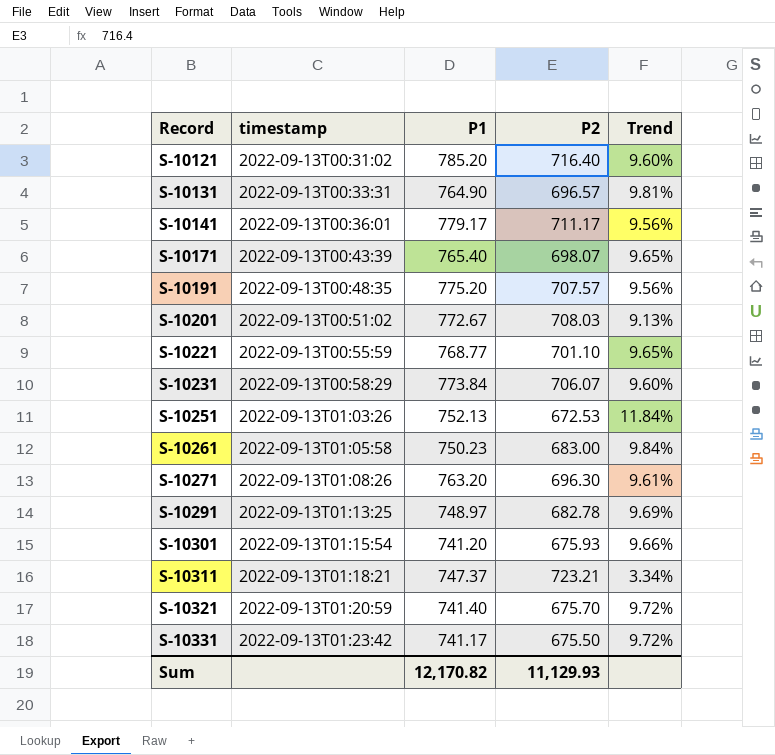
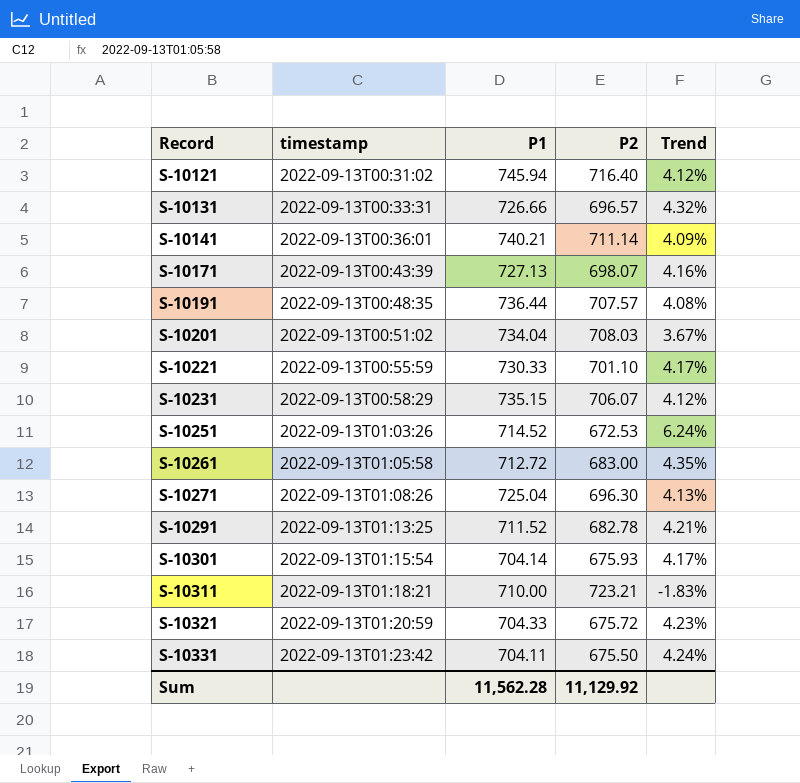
S-10121 | P1: 785.20 -> 745.94
S-10121 | Trend: 9.60% -> 4.12%
S-10131 | P1: 764.90 -> 726.66
S-10131 | Trend: 9.81% -> 4.32%
S-10141 | P1: 779.17 -> 740.21
S-10141 | P2: 711.17 -> 711.14
S-10141 | Trend: 9.56% -> 4.09%
S-10171 | P1: 765.40 -> 727.13
S-10171 | Trend: 9.65% -> 4.16%
S-10191 | P1: 775.20 -> 736.44
S-10191 | Trend: 9.56% -> 4.08%
S-10201 | P1: 772.67 -> 734.04
S-10201 | Trend: 9.13% -> 3.67%
S-10221 | P1: 768.77 -> 730.33
S-10221 | Trend: 9.65% -> 4.17%
S-10231 | P1: 773.84 -> 735.15
S-10231 | Trend: 9.60% -> 4.12%
S-10251 | P1: 752.13 -> 714.52
S-10251 | Trend: 11.84% -> 6.24%
S-10261 | P1: 750.23 -> 712.72
S-10261 | Trend: 9.84% -> 4.35%
S-10271 | P1: 763.20 -> 725.04
S-10271 | Trend: 9.61% -> 4.13%
S-10291 | P1: 748.97 -> 711.52
S-10291 | Trend: 9.69% -> 4.21%
S-10301 | P1: 741.20 -> 704.14
S-10301 | Trend: 9.66% -> 4.17%
S-10311 | P1: 747.37 -> 710.00
S-10311 | Trend: 3.34% -> -1.83%
S-10321 | P1: 741.40 -> 704.33
S-10321 | P2: 675.70 -> 675.72
S-10321 | Trend: 9.72% -> 4.23%
S-10331 | P1: 741.17 -> 704.11
S-10331 | Trend: 9.72% -> 4.24%
Sum | P1: 12,170.82 -> 11,562.28
Sum | P2: 11,129.93 -> 11,129.92

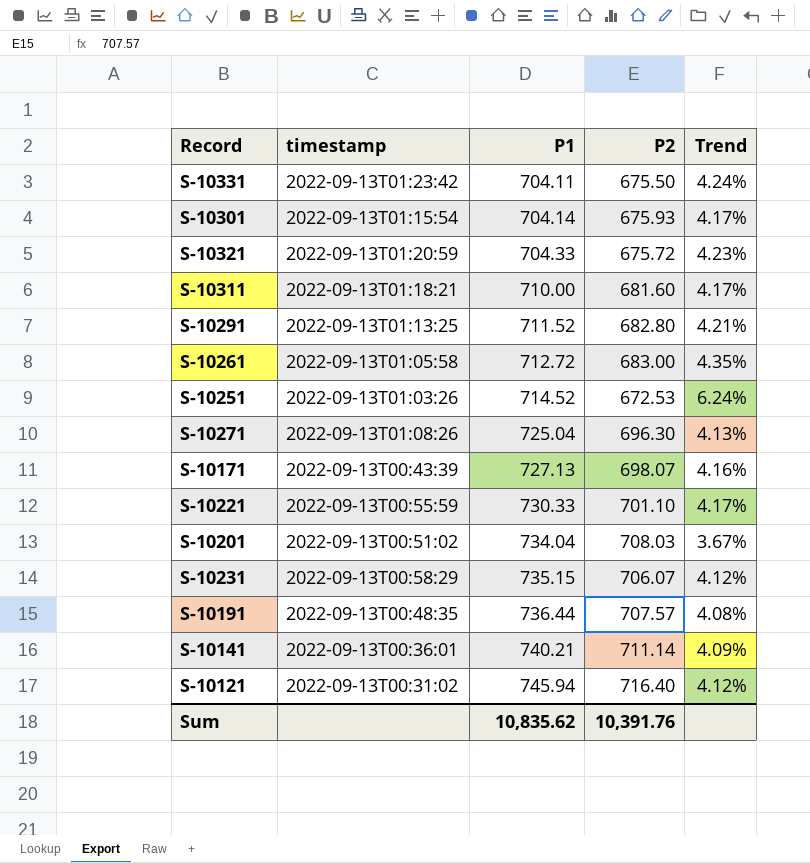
row order: Record ascending -> P1 ascending
row S-10131: 2022-09-13T00:33:31 | 726.66 | 696.57 | 4.32% -> none
S-10311 | P2: 723.21 -> 681.60
S-10311 | Trend: -1.83% -> 4.17%
S-10291 | P2: 682.78 -> 682.80
Sum | P1: 11,562.28 -> 10,835.62
Sum | P2: 11,129.92 -> 10,391.76

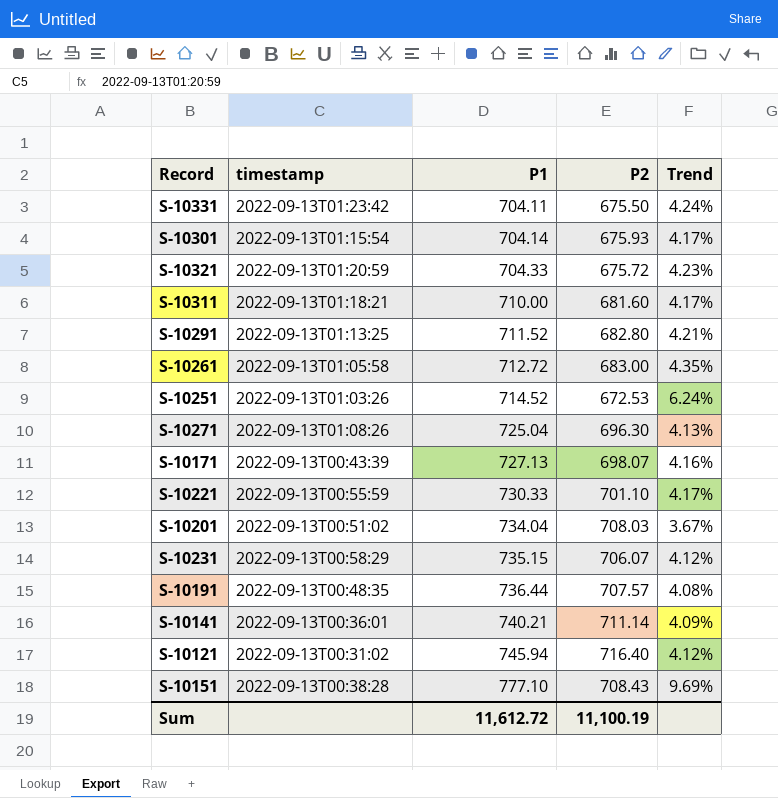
row S-10151: none -> 2022-09-13T00:38:28 | 777.10 | 708.43 | 9.69%
Sum | P1: 10,835.62 -> 11,612.72
Sum | P2: 10,391.76 -> 11,100.19

